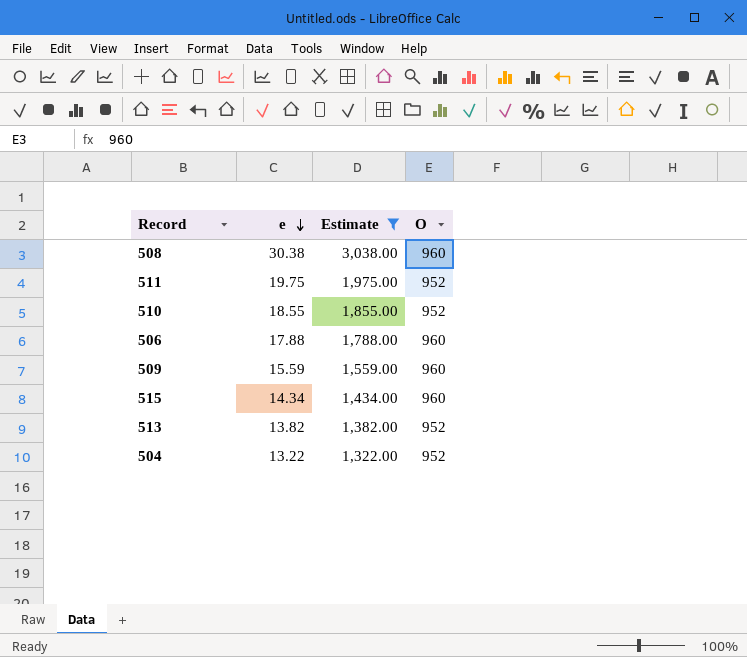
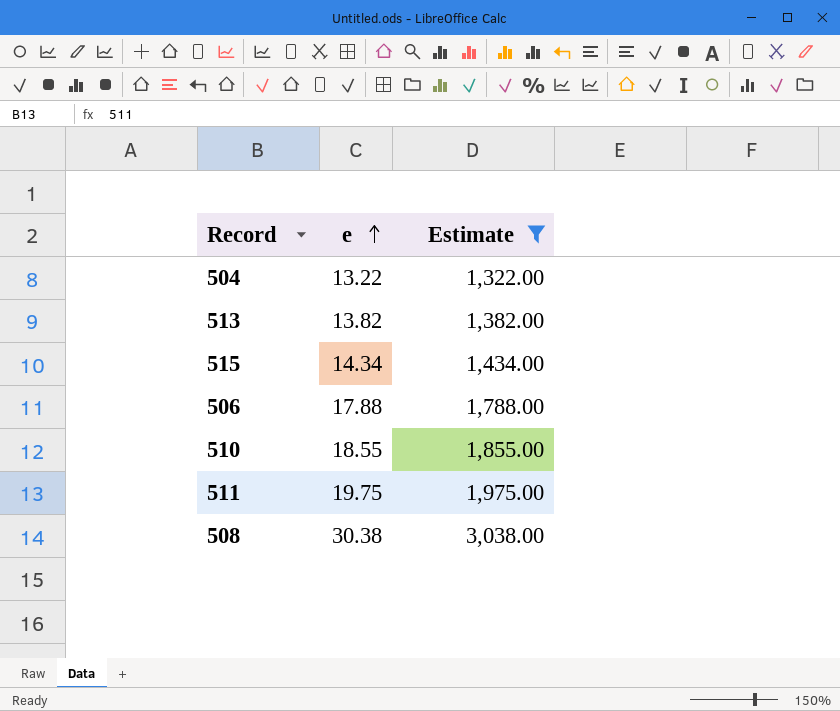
row order: e descending -> e ascending
column O | position: 4 -> none
row 509: 15.59 | 1,559.00 | 960 -> none

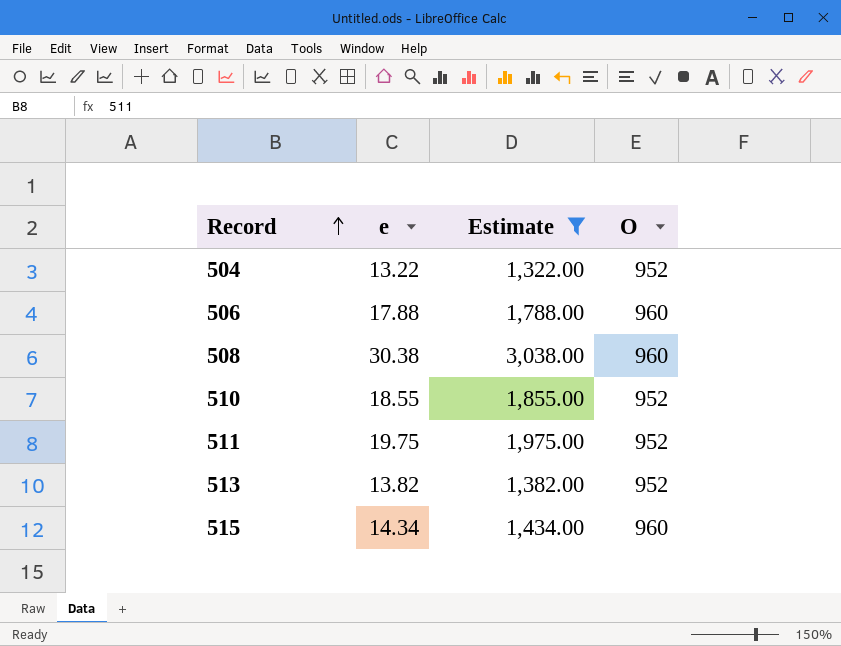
row order: e ascending -> Record ascending
column O | position: none -> 4

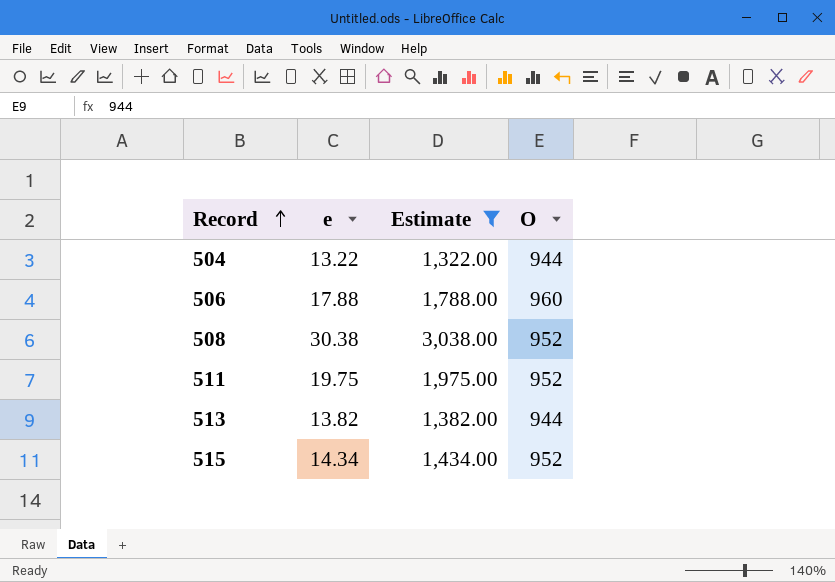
row 510: 18.55 | 1,855.00 | 952 -> none
504 | O: 952 -> 944
508 | O: 960 -> 952
513 | O: 952 -> 944
515 | O: 960 -> 952

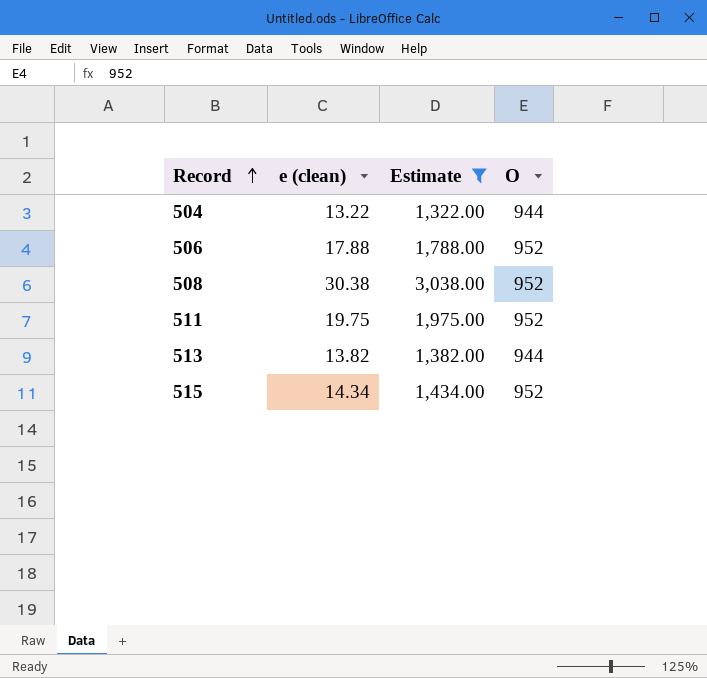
column name: e -> e (clean)
506 | O: 960 -> 952

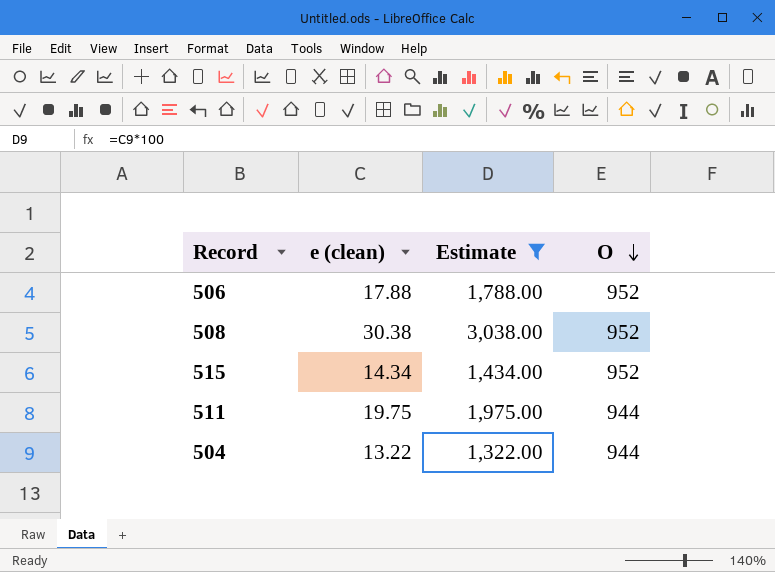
row order: Record ascending -> O descending
row 513: 13.82 | 1,382.00 | 944 -> none
511 | O: 952 -> 944

